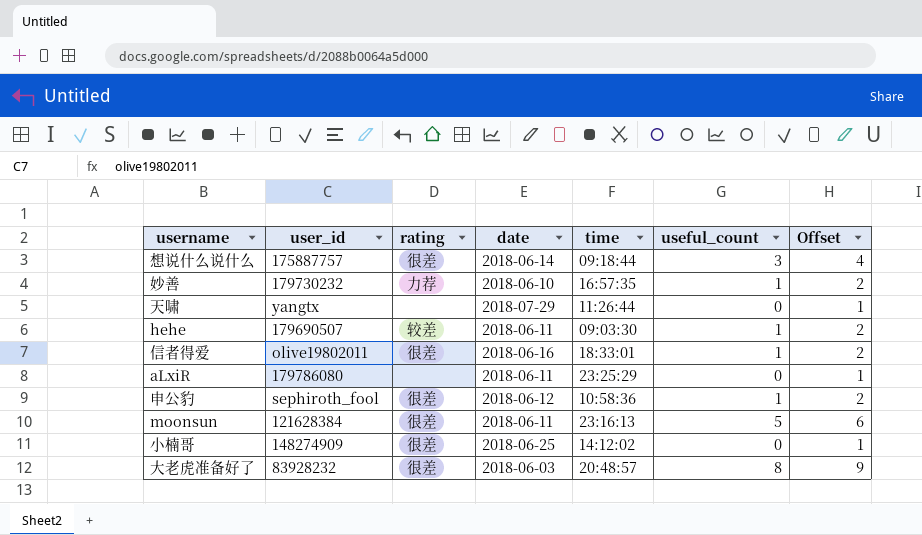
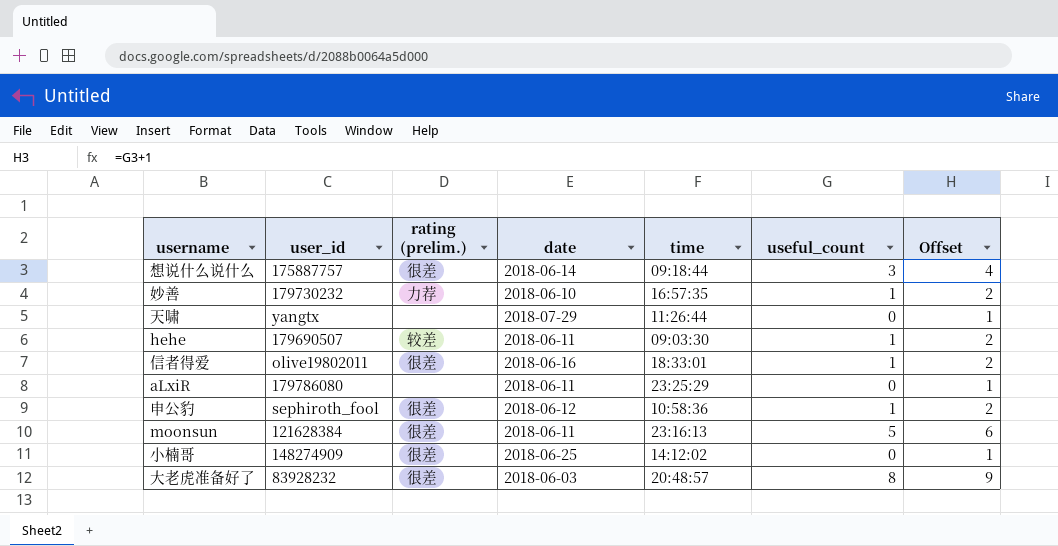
column name: rating -> rating (prelim.)

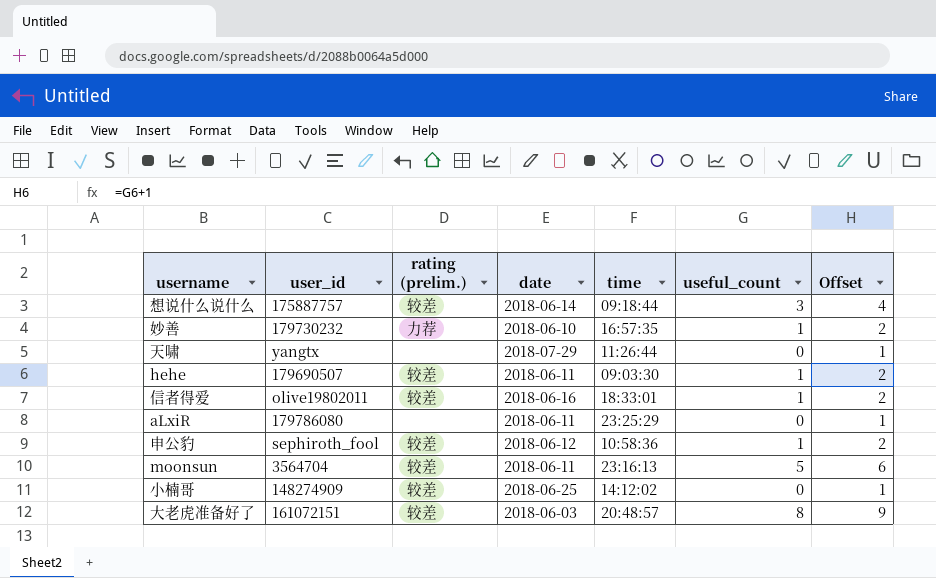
想说什么说什么 | rating (prelim.): 很差 -> 较差
信者得爱 | rating (prelim.): 很差 -> 较差
申公豹 | rating (prelim.): 很差 -> 较差
moonsun | user_id: 121628384 -> 3564704
moonsun | rating (prelim.): 很差 -> 较差
小楠哥 | rating (prelim.): 很差 -> 较差
大老虎准备好了 | user_id: 83928232 -> 161072151
大老虎准备好了 | rating (prelim.): 很差 -> 较差

